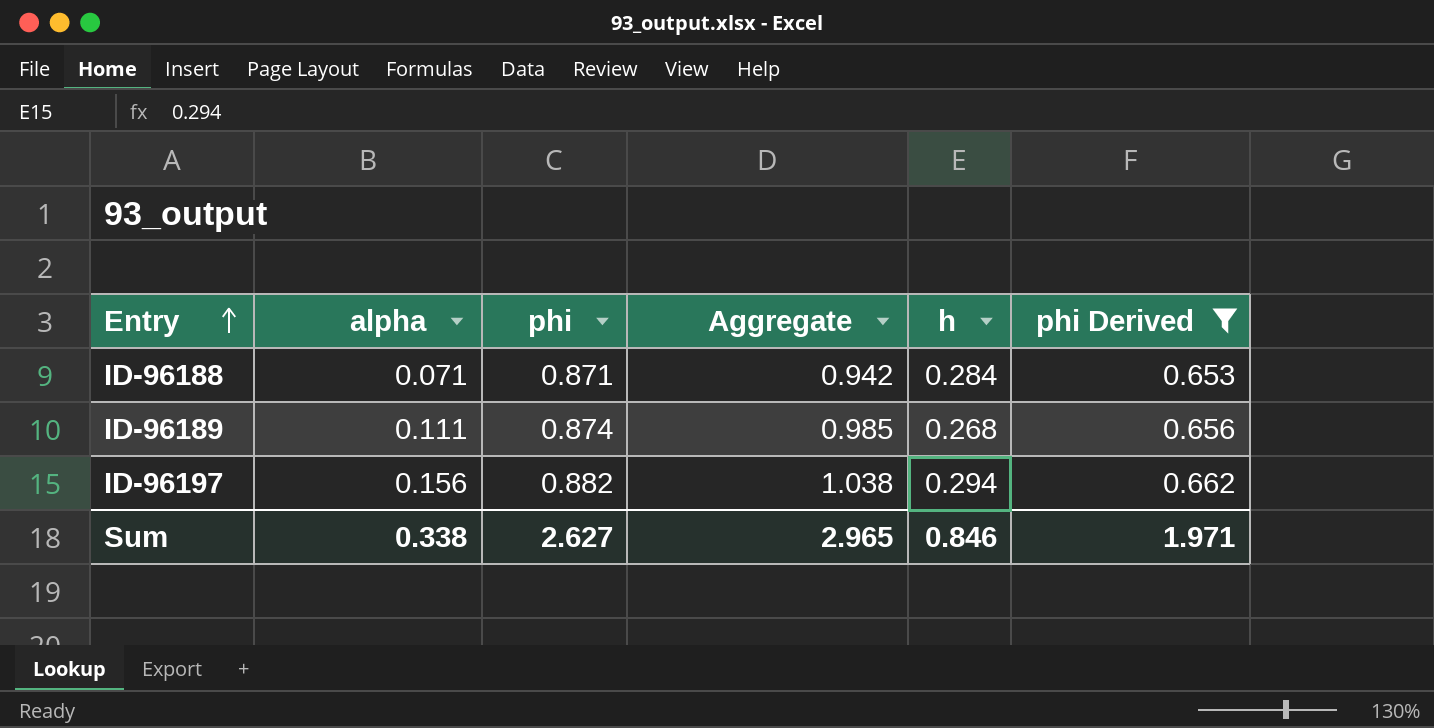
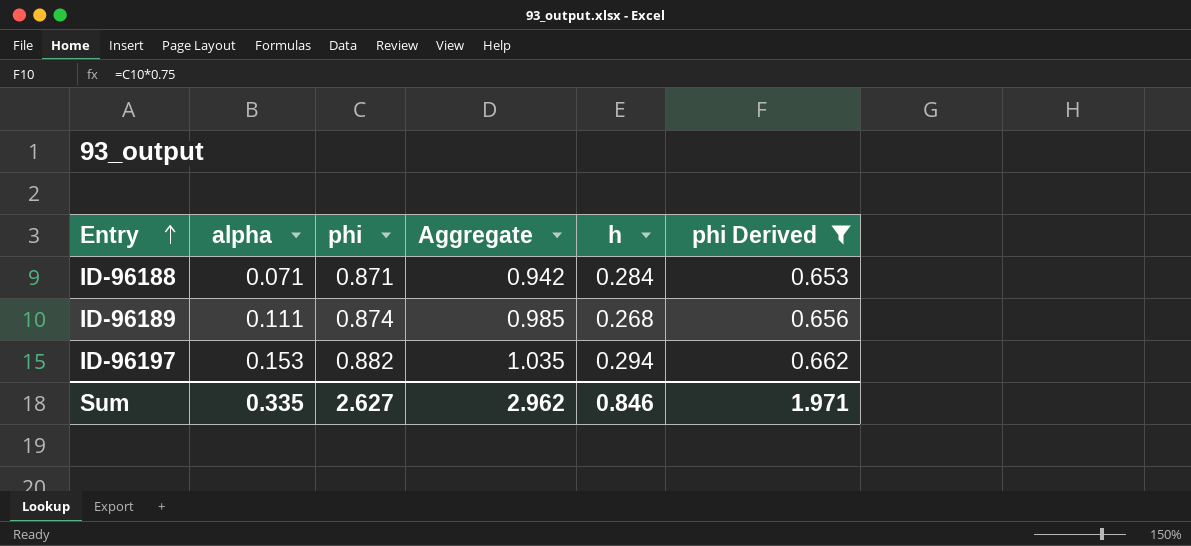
ID-96197 | alpha: 0.156 -> 0.153
ID-96197 | Aggregate: 1.038 -> 1.035
Sum | alpha: 0.338 -> 0.335
Sum | Aggregate: 2.965 -> 2.962

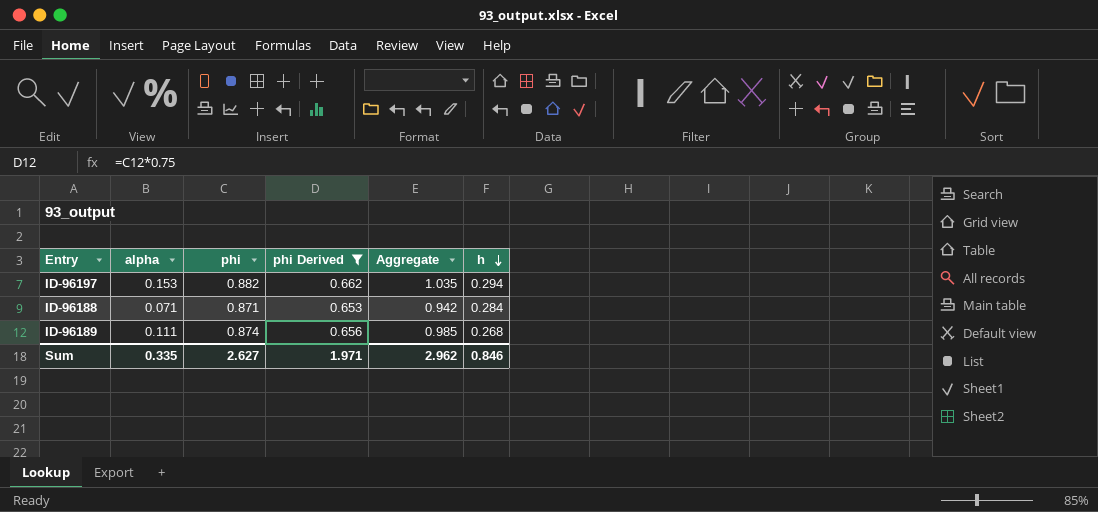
row order: Entry ascending -> h descending
column phi Derived | position: 6 -> 4

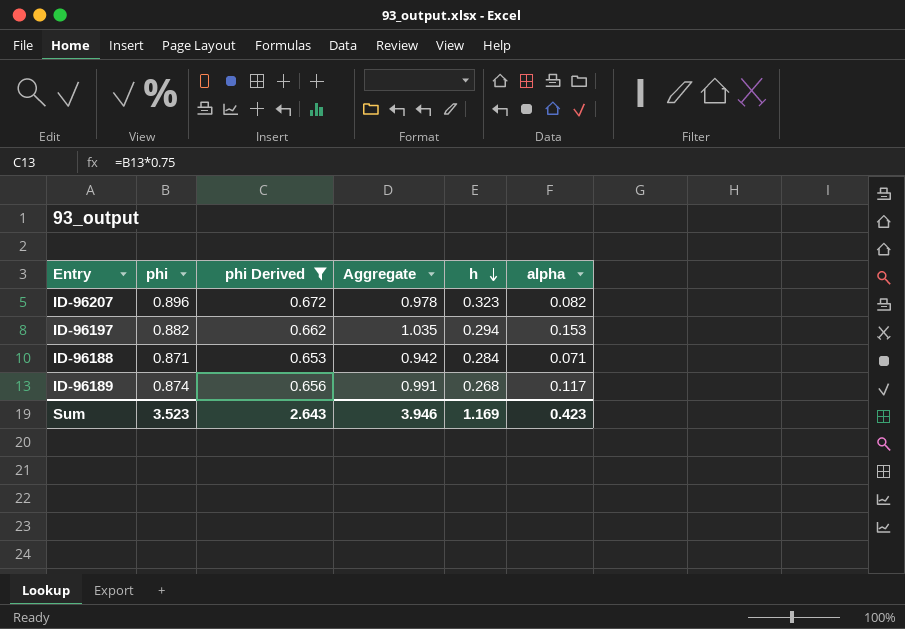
column alpha | position: 2 -> 6
row ID-96207: none -> 0.896 | 0.672 | 0.978 | 0.323 | 0.082
ID-96189 | Aggregate: 0.985 -> 0.991
ID-96189 | alpha: 0.111 -> 0.117
Sum | phi: 2.627 -> 3.523
Sum | phi Derived: 1.971 -> 2.643
Sum | Aggregate: 2.962 -> 3.946
Sum | h: 0.846 -> 1.169
Sum | alpha: 0.335 -> 0.423

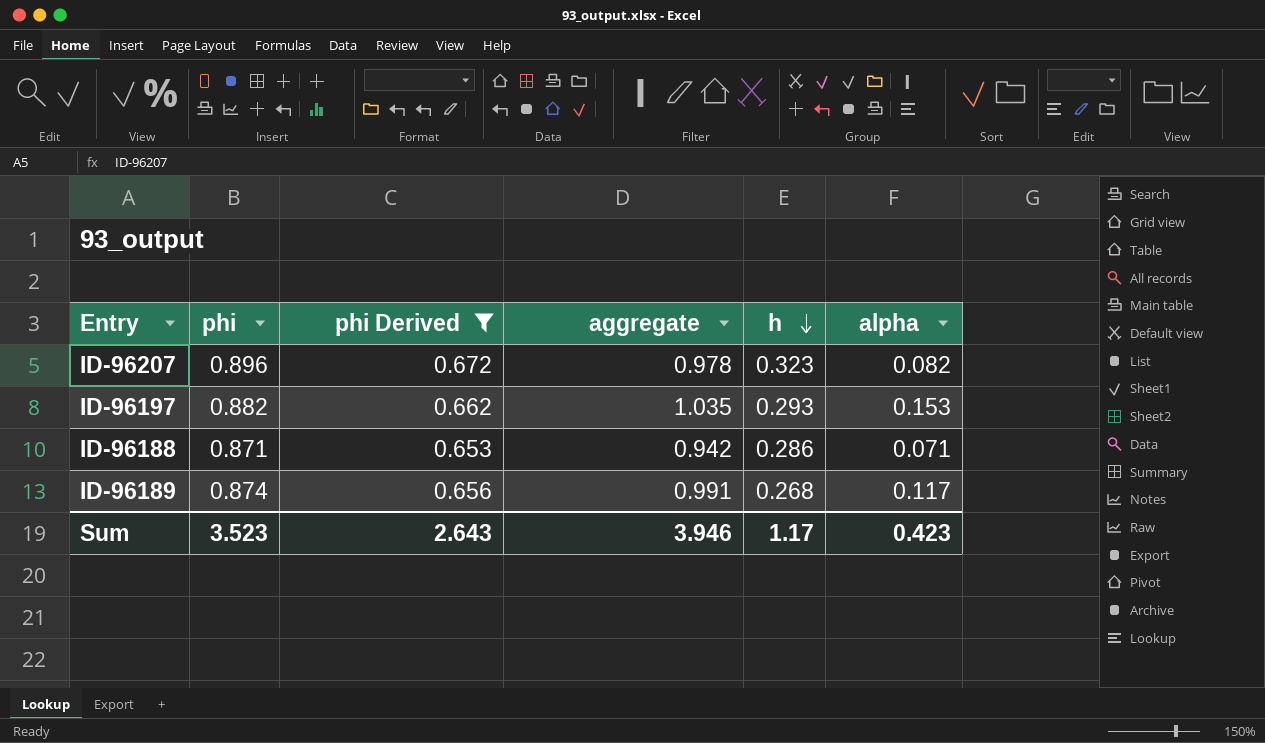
column name: Aggregate -> aggregate
ID-96197 | h: 0.294 -> 0.293
ID-96188 | h: 0.284 -> 0.286
Sum | h: 1.169 -> 1.17

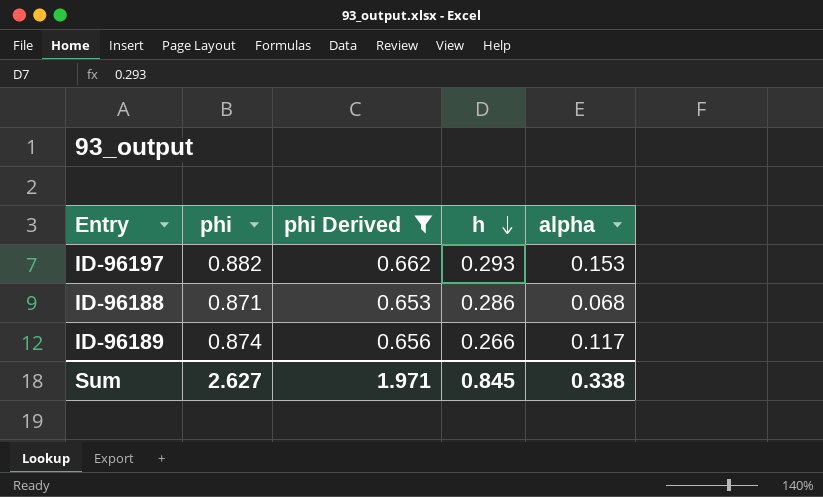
column aggregate | formula: [phi] + [alpha] -> none
row ID-96207: 0.896 | 0.672 | 0.978 | 0.323 | 0.082 -> none
ID-96188 | alpha: 0.071 -> 0.068
ID-96189 | h: 0.268 -> 0.266
Sum | phi: 3.523 -> 2.627
Sum | phi Derived: 2.643 -> 1.971
Sum | h: 1.17 -> 0.845
Sum | alpha: 0.423 -> 0.338

